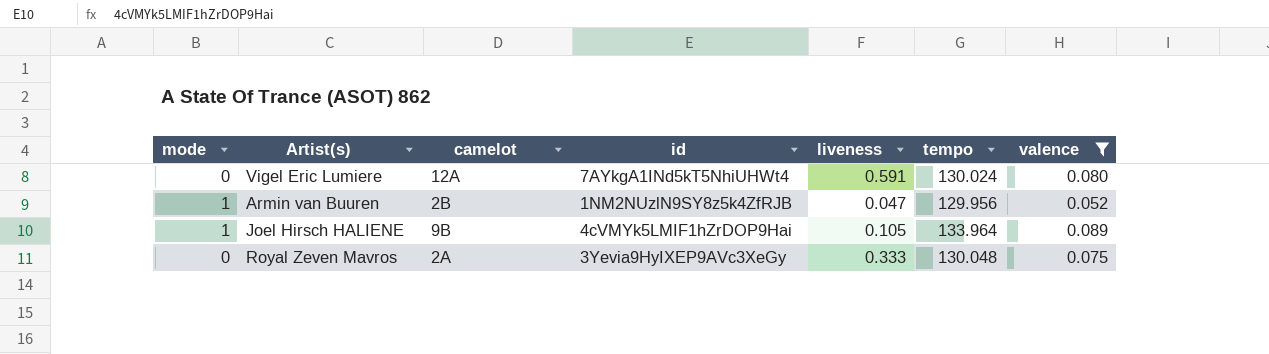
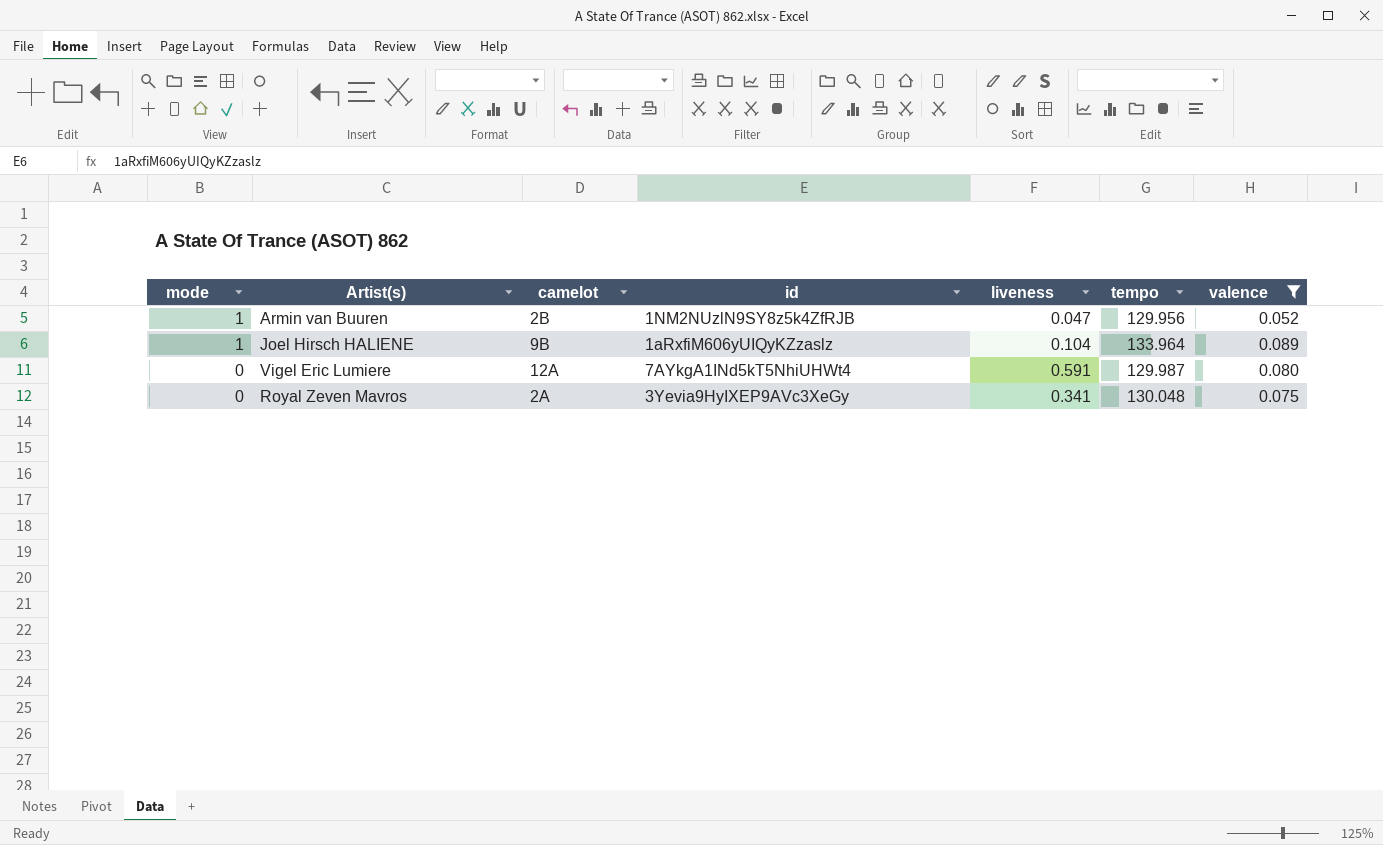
row order: none -> mode descending
Joel Hirsch HALIENE | id: 4cVMYk5LMIF1hZrDOP9Hai -> 1aRxfiM606yUIQyKZzaslz
Joel Hirsch HALIENE | liveness: 0.105 -> 0.104
Vigel Eric Lumiere | tempo: 130.024 -> 129.987
Royal Zeven Mavros | liveness: 0.333 -> 0.341

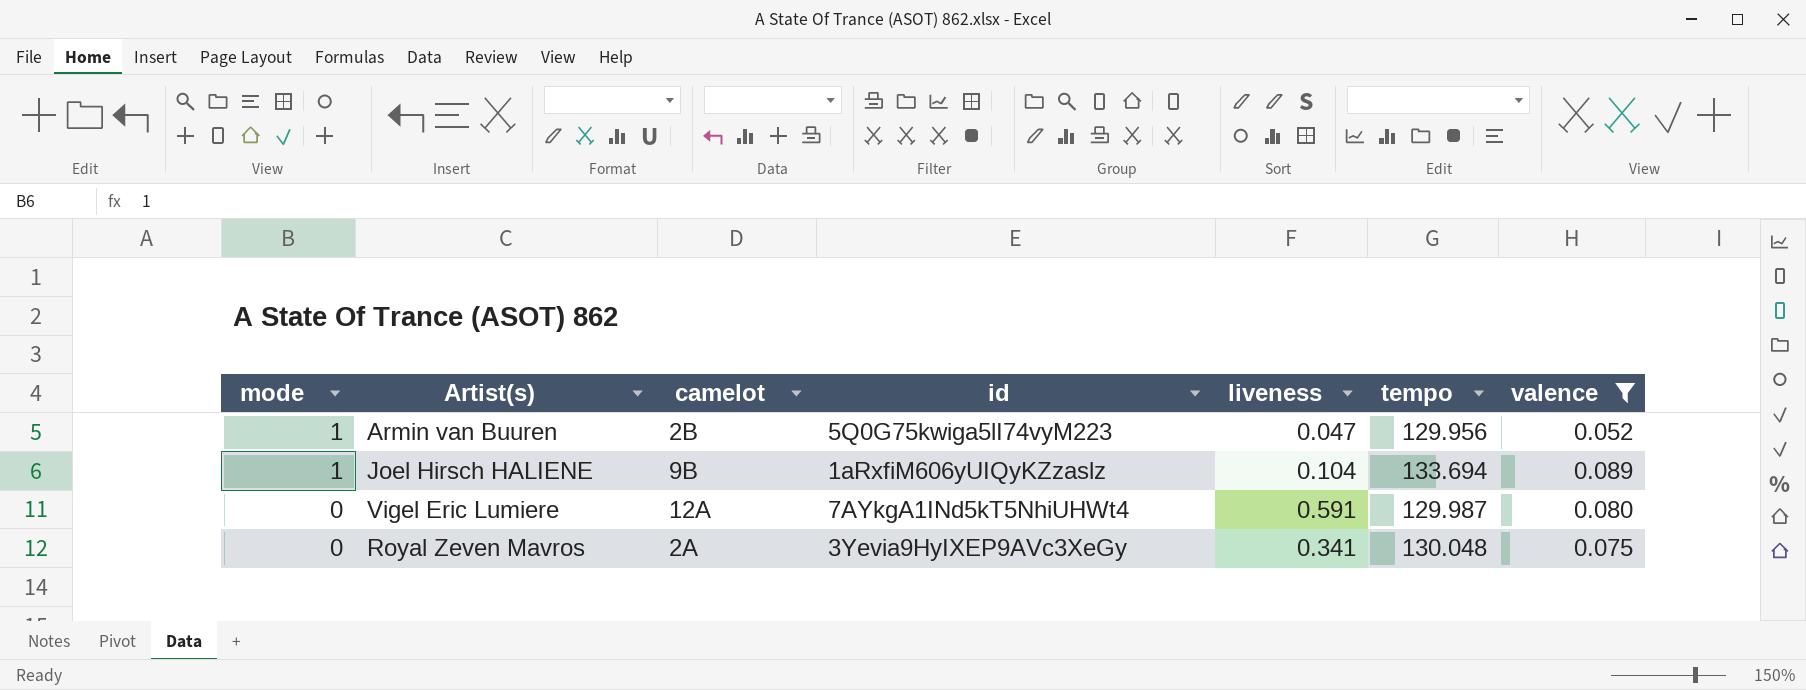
Armin van Buuren | id: 1NM2NUzlN9SY8z5k4ZfRJB -> 5Q0G75kwiga5lI74vyM223
Joel Hirsch HALIENE | tempo: 133.964 -> 133.694

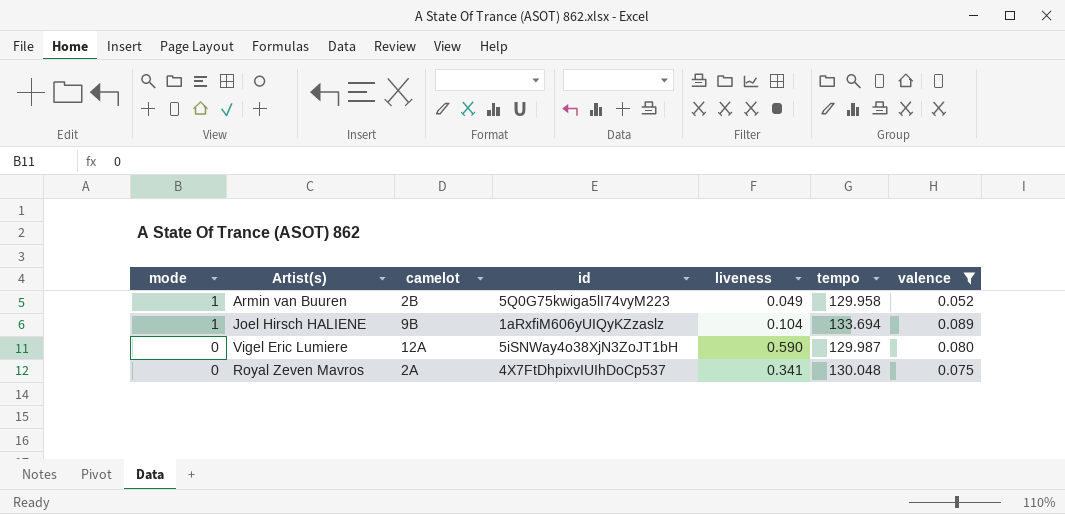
Armin van Buuren | liveness: 0.047 -> 0.049
Armin van Buuren | tempo: 129.956 -> 129.958
Vigel Eric Lumiere | id: 7AYkgA1INd5kT5NhiUHWt4 -> 5iSNWay4o38XjN3ZoJT1bH
Vigel Eric Lumiere | liveness: 0.591 -> 0.590
Royal Zeven Mavros | id: 3Yevia9HyIXEP9AVc3XeGy -> 4X7FtDhpixvIUIhDoCp537

